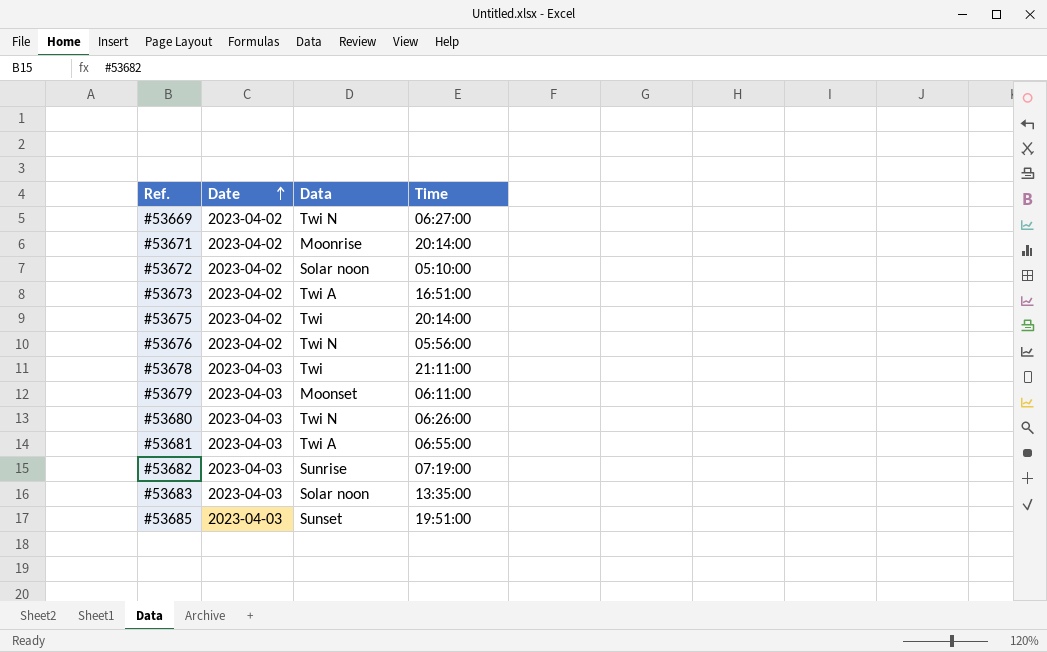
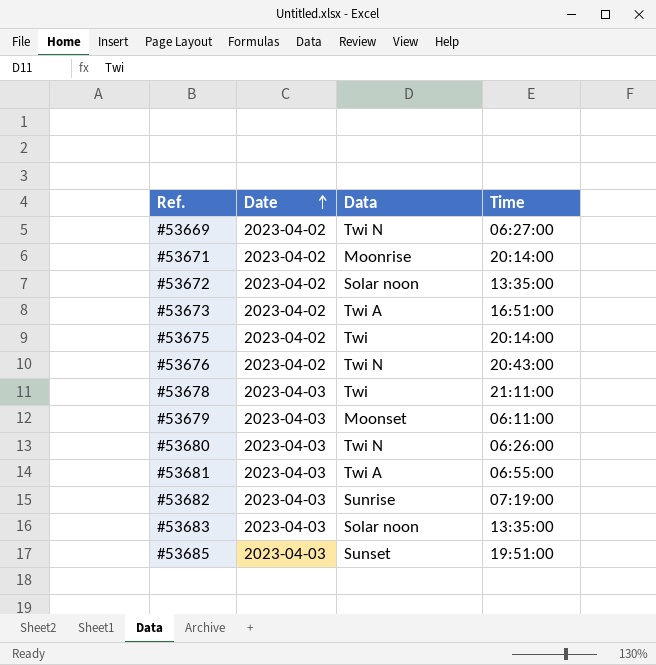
#53672 | Time: 05:10:00 -> 13:35:00
#53676 | Time: 05:56:00 -> 20:43:00

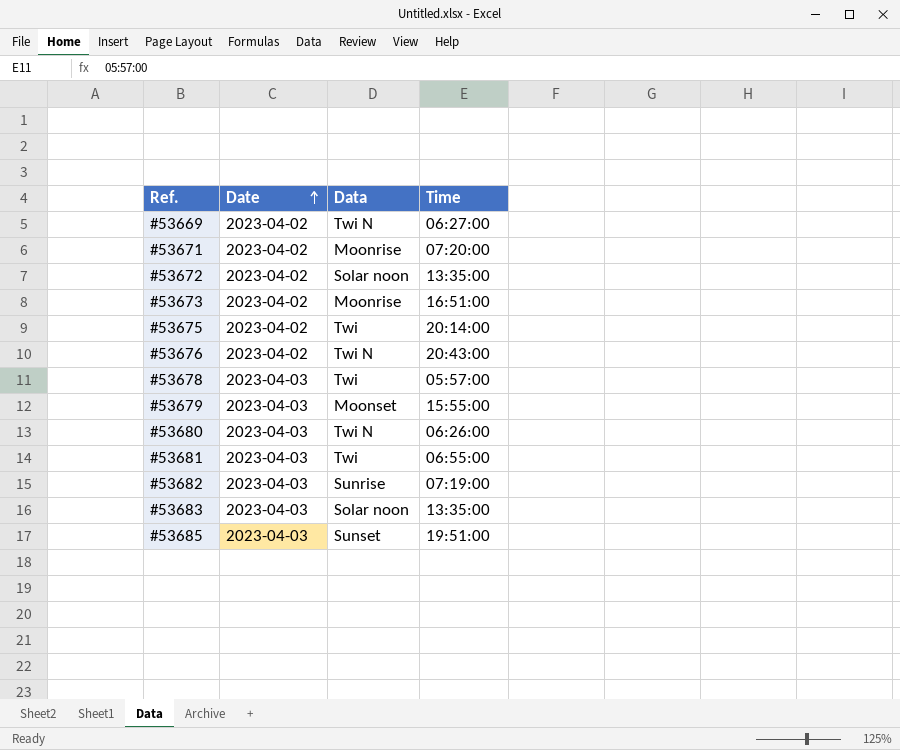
#53671 | Time: 20:14:00 -> 07:20:00
#53673 | Data: Twi A -> Moonrise
#53678 | Time: 21:11:00 -> 05:57:00
#53679 | Time: 06:11:00 -> 15:55:00
#53681 | Data: Twi A -> Twi

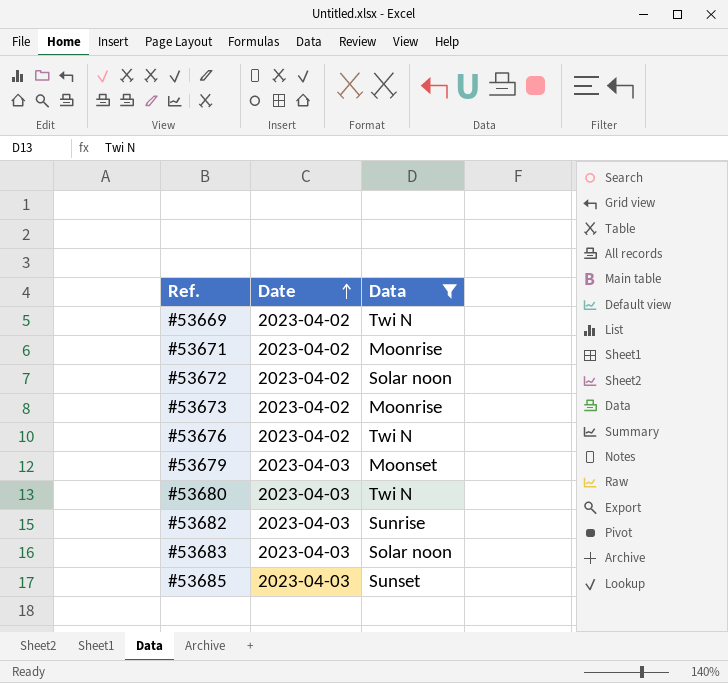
filter: none -> Data != Twi
column Time | position: 4 -> none

